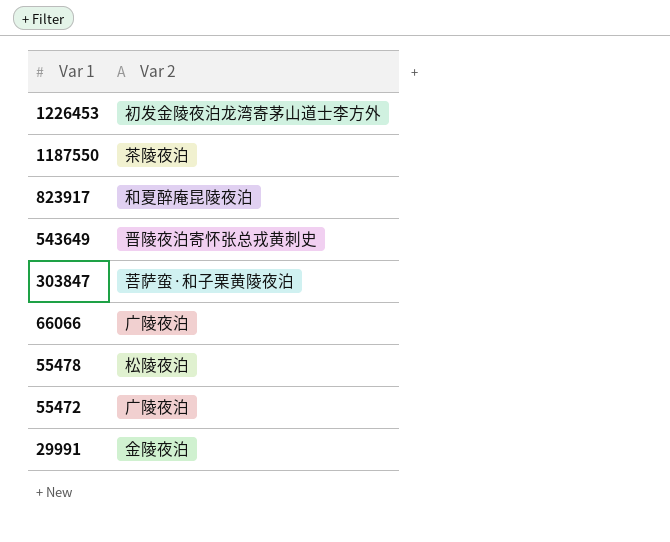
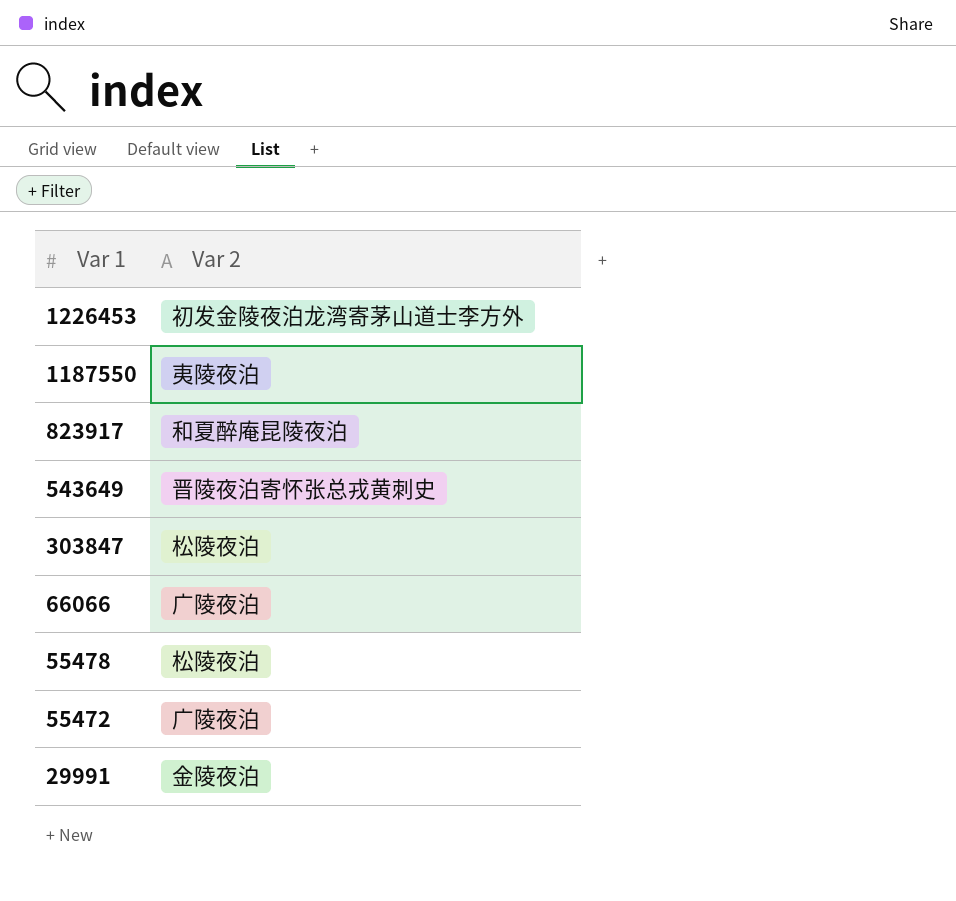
1187550 | Var 2: 茶陵夜泊 -> 夷陵夜泊
303847 | Var 2: 菩萨蛮·和子栗黄陵夜泊 -> 松陵夜泊

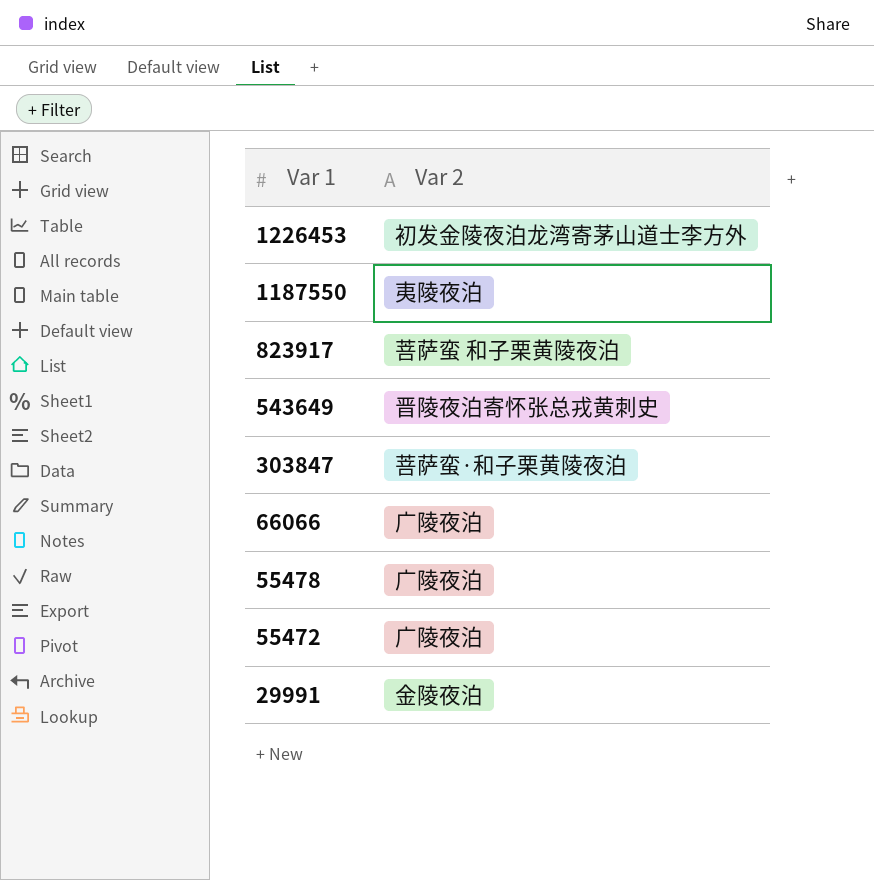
823917 | Var 2: 和夏醉庵昆陵夜泊 -> 菩萨蛮 和子栗黄陵夜泊
303847 | Var 2: 松陵夜泊 -> 菩萨蛮·和子栗黄陵夜泊
55478 | Var 2: 松陵夜泊 -> 广陵夜泊

